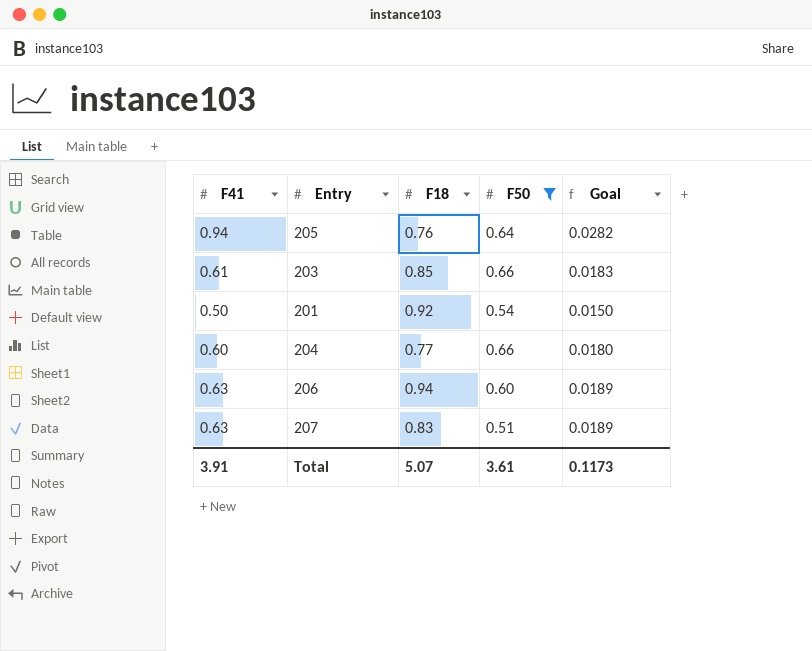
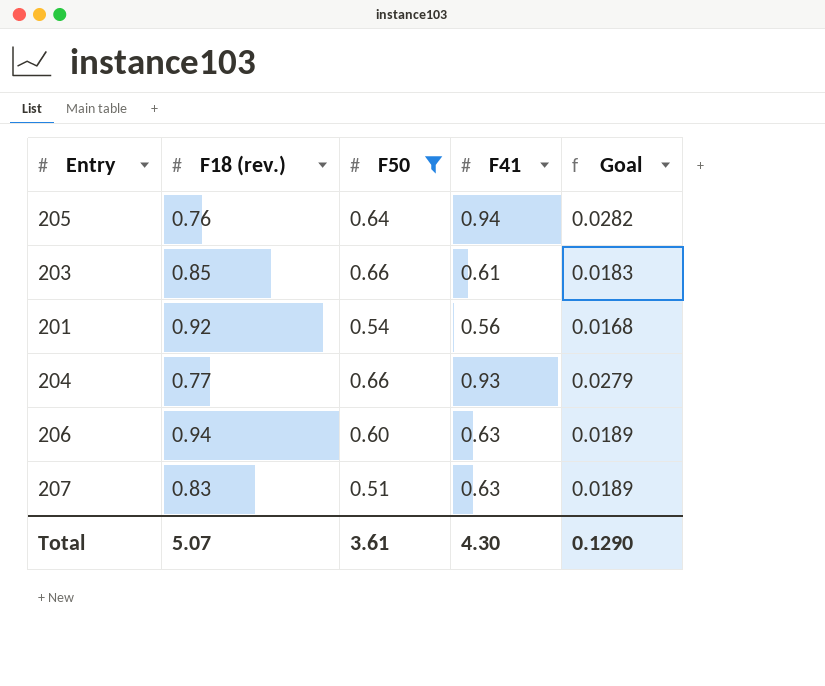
column name: F18 -> F18 (rev.)
column F41 | position: 1 -> 4
201 | F41: 0.50 -> 0.56
201 | Goal: 0.0150 -> 0.0168
204 | F41: 0.60 -> 0.93
204 | Goal: 0.0180 -> 0.0279
Total | F41: 3.91 -> 4.30
Total | Goal: 0.1173 -> 0.1290

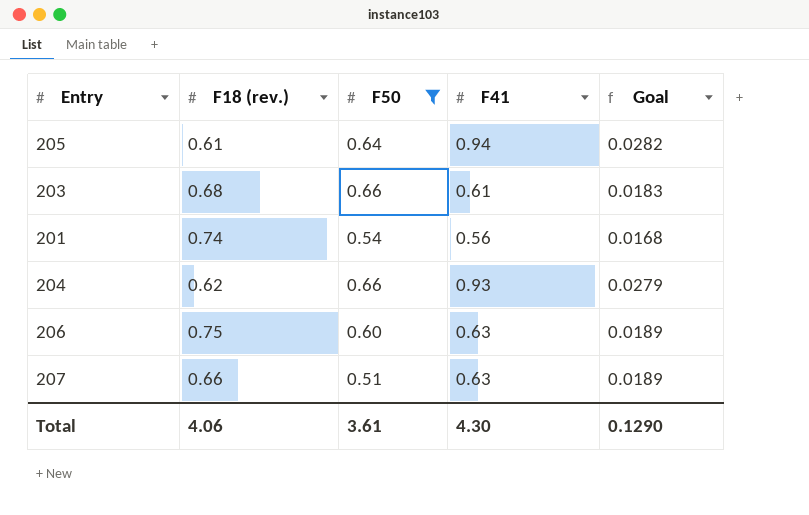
205 | F18 (rev.): 0.76 -> 0.61
203 | F18 (rev.): 0.85 -> 0.68
201 | F18 (rev.): 0.92 -> 0.74
204 | F18 (rev.): 0.77 -> 0.62
206 | F18 (rev.): 0.94 -> 0.75
207 | F18 (rev.): 0.83 -> 0.66
Total | F18 (rev.): 5.07 -> 4.06

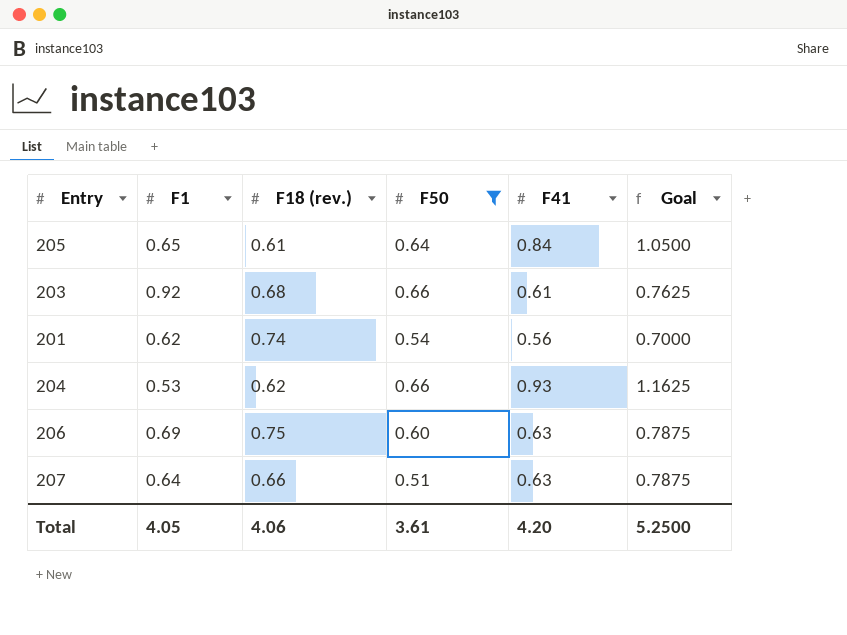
column F1 | position: none -> 2
column Goal | formula: [F41] * 0.03 -> [F41] * 1.25
205 | F41: 0.94 -> 0.84
Total | F41: 4.30 -> 4.20
Total | Goal: 0.1290 -> 5.2500

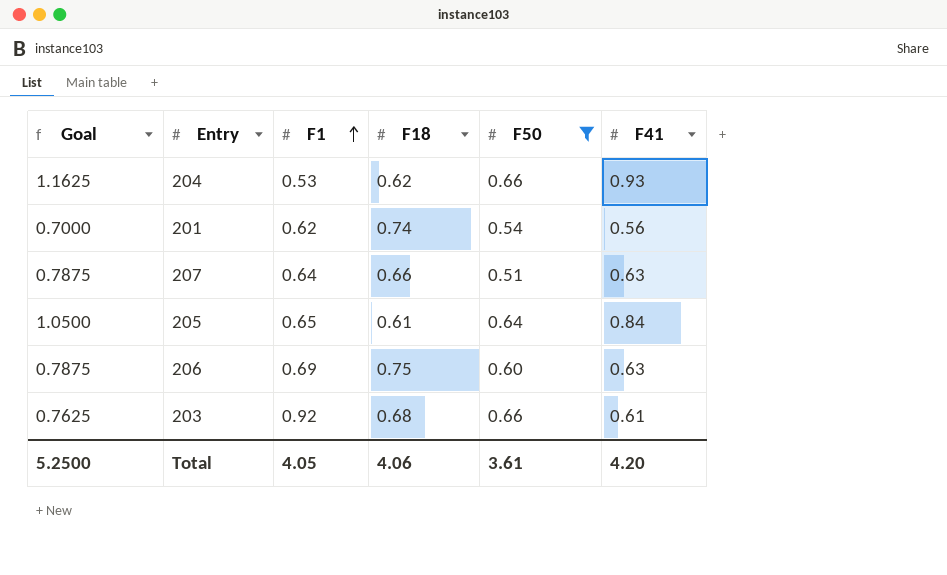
row order: none -> F1 ascending
column Goal | position: 6 -> 1
column name: F18 (rev.) -> F18

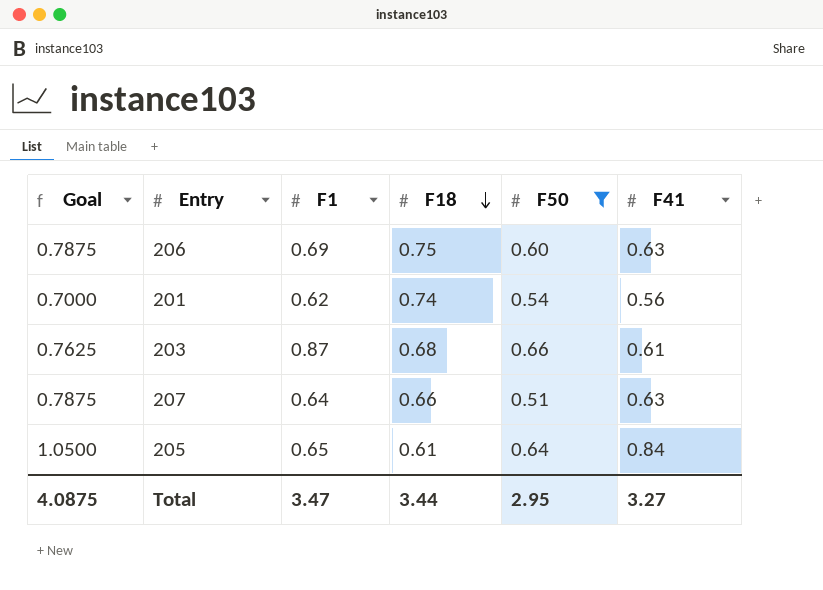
row order: F1 ascending -> F18 descending
row 204: 1.1625 | 0.53 | 0.62 | 0.66 | 0.93 -> none
203 | F1: 0.92 -> 0.87
Total | Goal: 5.2500 -> 4.0875
Total | F1: 4.05 -> 3.47
Total | F18: 4.06 -> 3.44
Total | F50: 3.61 -> 2.95
Total | F41: 4.20 -> 3.27

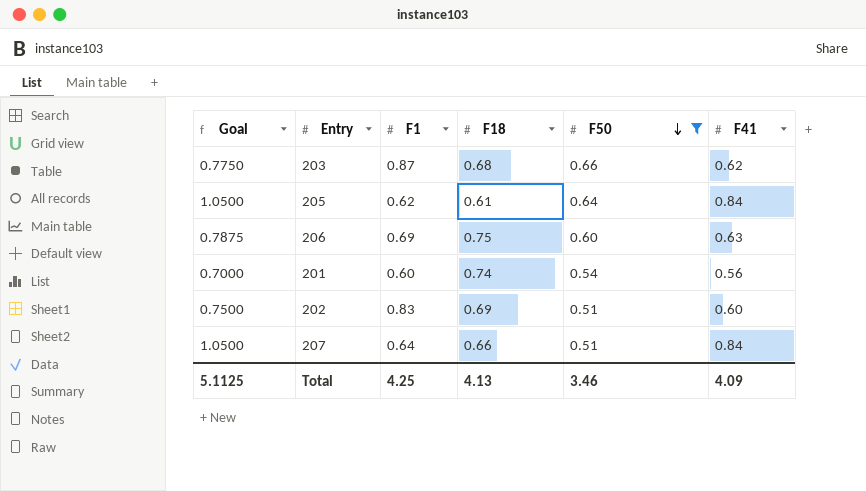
row order: F18 descending -> F50 descending
203 | Goal: 0.7625 -> 0.7750
203 | F41: 0.61 -> 0.62
205 | F1: 0.65 -> 0.62
201 | F1: 0.62 -> 0.60
row 202: none -> 0.7500 | 0.83 | 0.69 | 0.51 | 0.60
207 | Goal: 0.7875 -> 1.0500
207 | F41: 0.63 -> 0.84
Total | Goal: 4.0875 -> 5.1125
Total | F1: 3.47 -> 4.25
Total | F18: 3.44 -> 4.13
Total | F50: 2.95 -> 3.46
Total | F41: 3.27 -> 4.09

